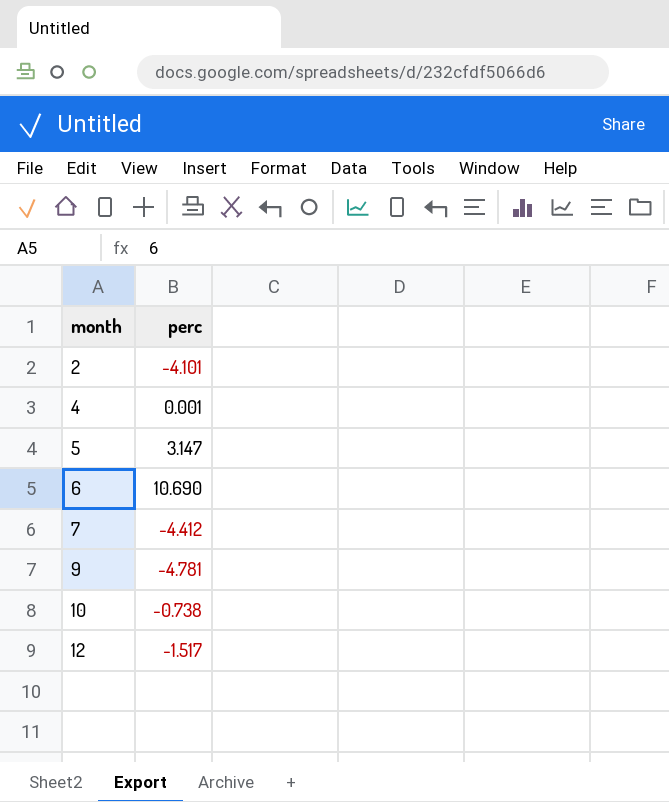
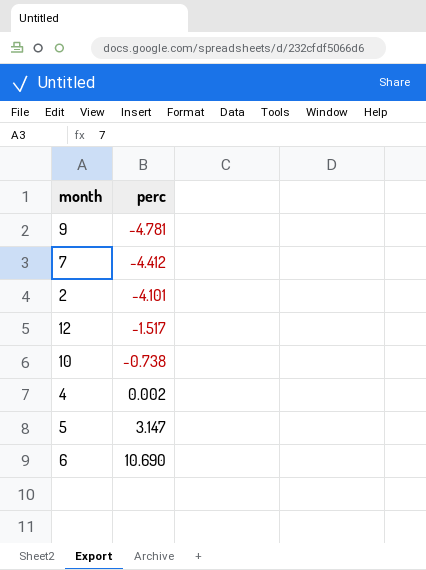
row order: month ascending -> perc ascending
4 | perc: 0.001 -> 0.002

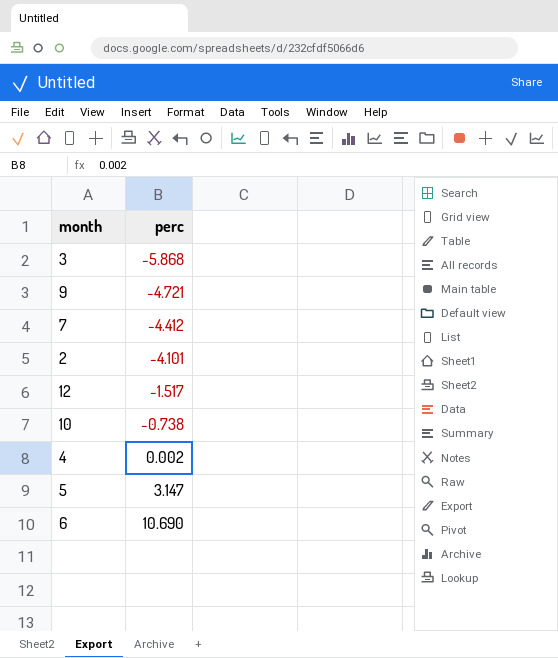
row 3: none -> -5.868
9 | perc: -4.781 -> -4.721

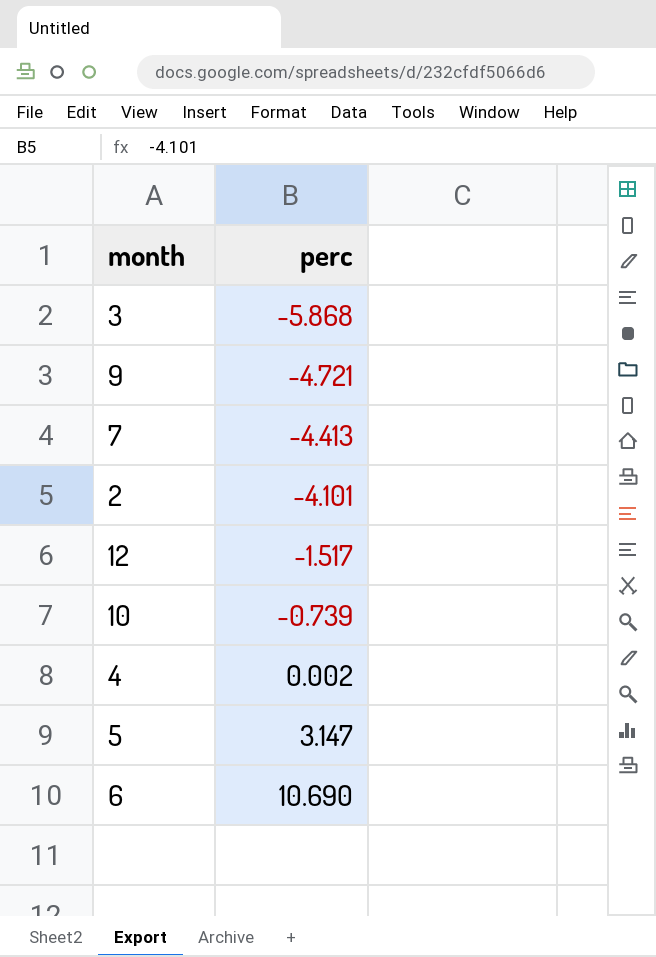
7 | perc: -4.412 -> -4.413
10 | perc: -0.738 -> -0.739

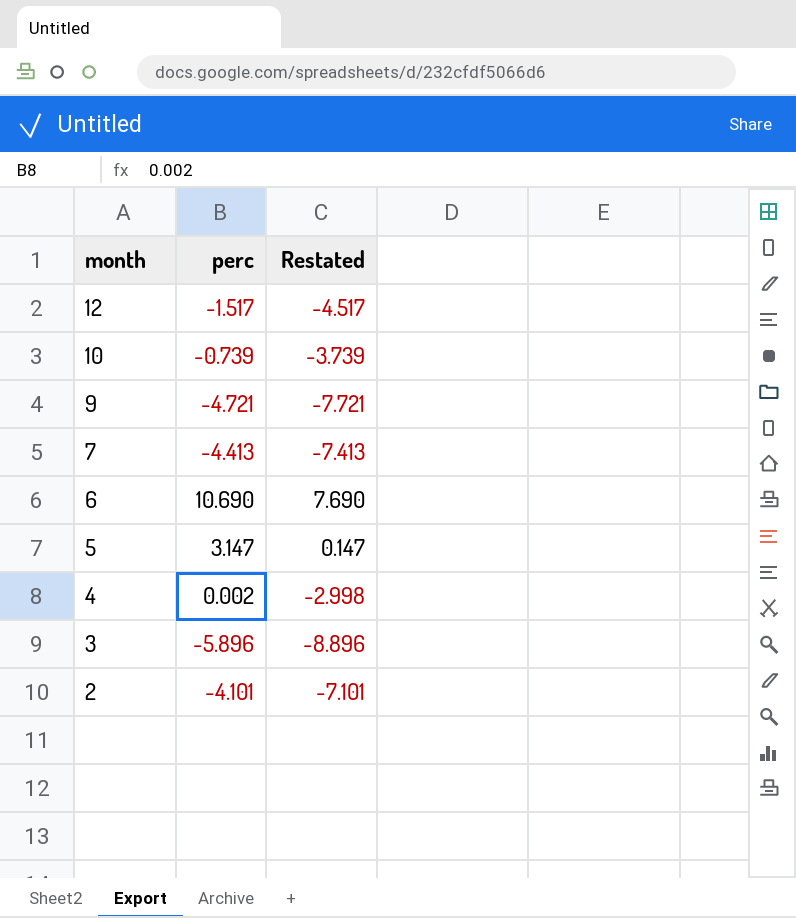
row order: perc ascending -> month descending
column Restated | formula: none -> [perc] - 3
3 | perc: -5.868 -> -5.896

